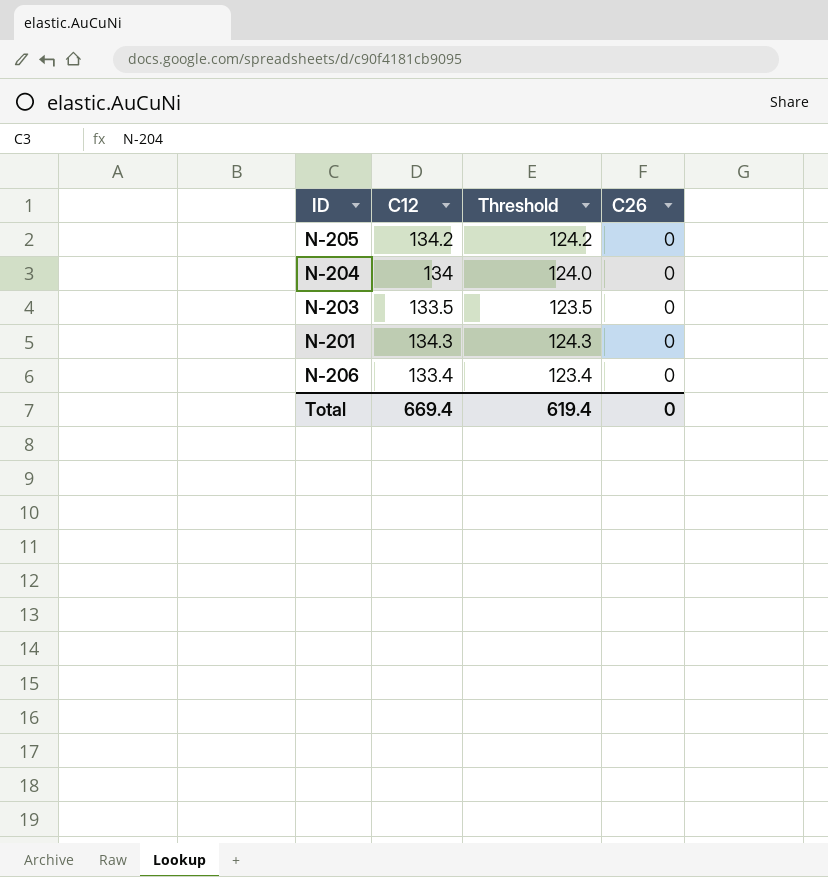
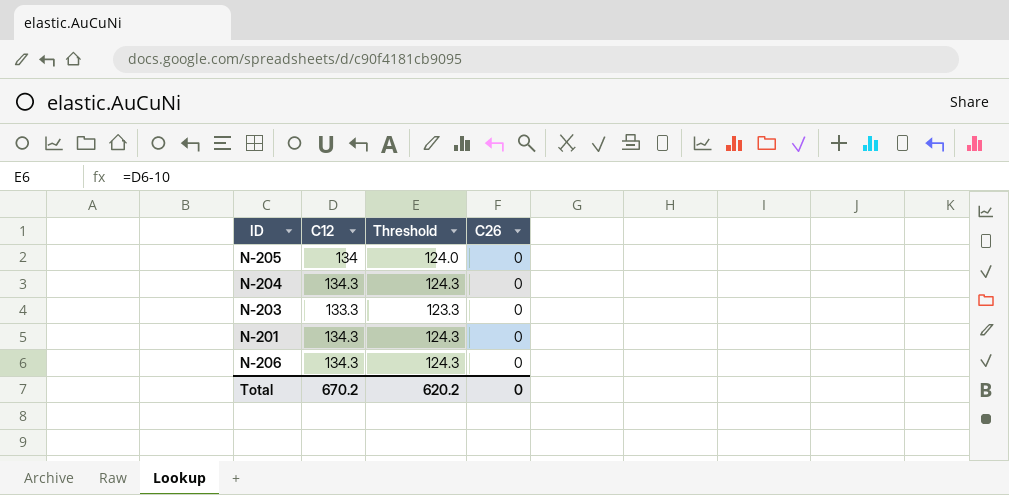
N-205 | C12: 134.2 -> 134
N-205 | Threshold: 124.2 -> 124.0
N-204 | C12: 134 -> 134.3
N-204 | Threshold: 124.0 -> 124.3
N-203 | C12: 133.5 -> 133.3
N-203 | Threshold: 123.5 -> 123.3
N-206 | C12: 133.4 -> 134.3
N-206 | Threshold: 123.4 -> 124.3
Total | C12: 669.4 -> 670.2
Total | Threshold: 619.4 -> 620.2

